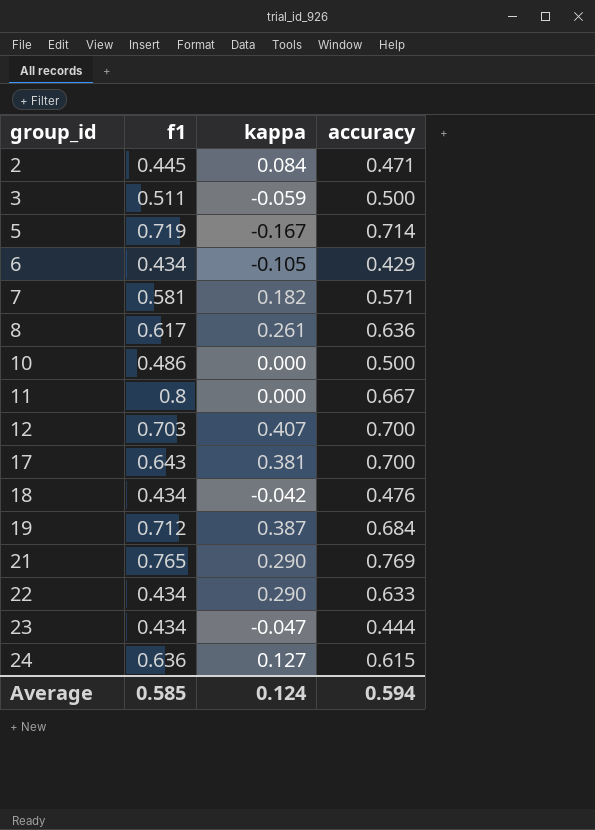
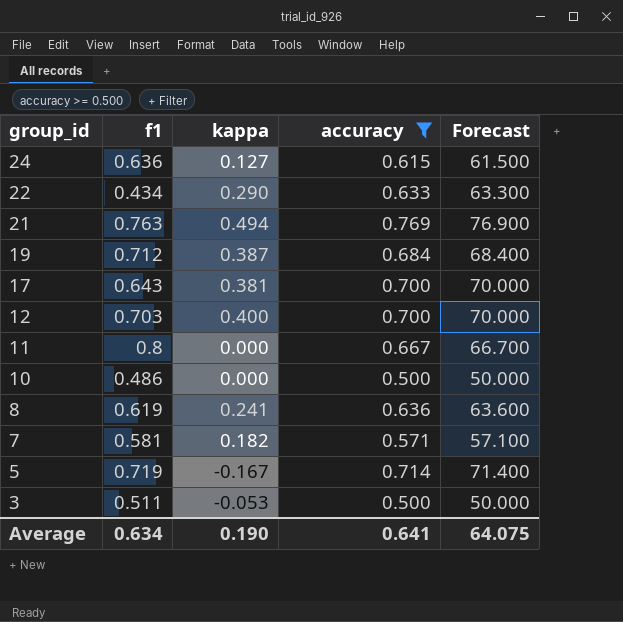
filter: none -> accuracy >= 0.500
row order: group_id ascending -> group_id descending
column Forecast | formula: none -> [accuracy] * 100
21 | f1: 0.765 -> 0.763
21 | kappa: 0.290 -> 0.494
12 | kappa: 0.407 -> 0.400
8 | f1: 0.617 -> 0.619
8 | kappa: 0.261 -> 0.241
3 | kappa: -0.059 -> -0.053
Average | f1: 0.585 -> 0.634
Average | kappa: 0.124 -> 0.190
Average | accuracy: 0.594 -> 0.641

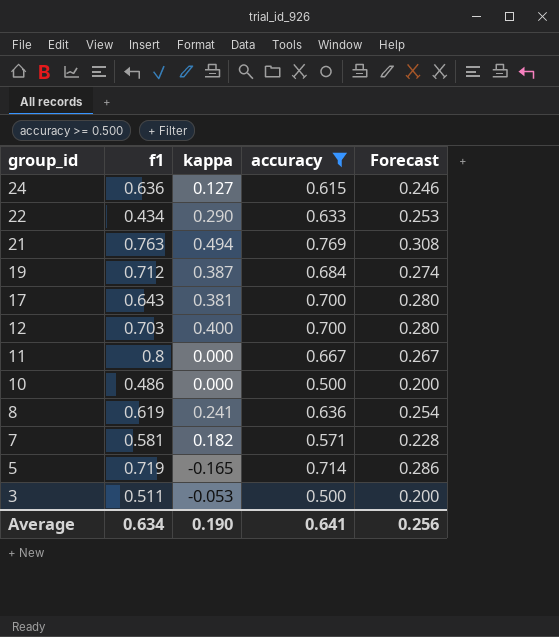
column Forecast | formula: [accuracy] * 100 -> [accuracy] * 0.4
5 | kappa: -0.167 -> -0.165
Average | Forecast: 64.075 -> 0.256

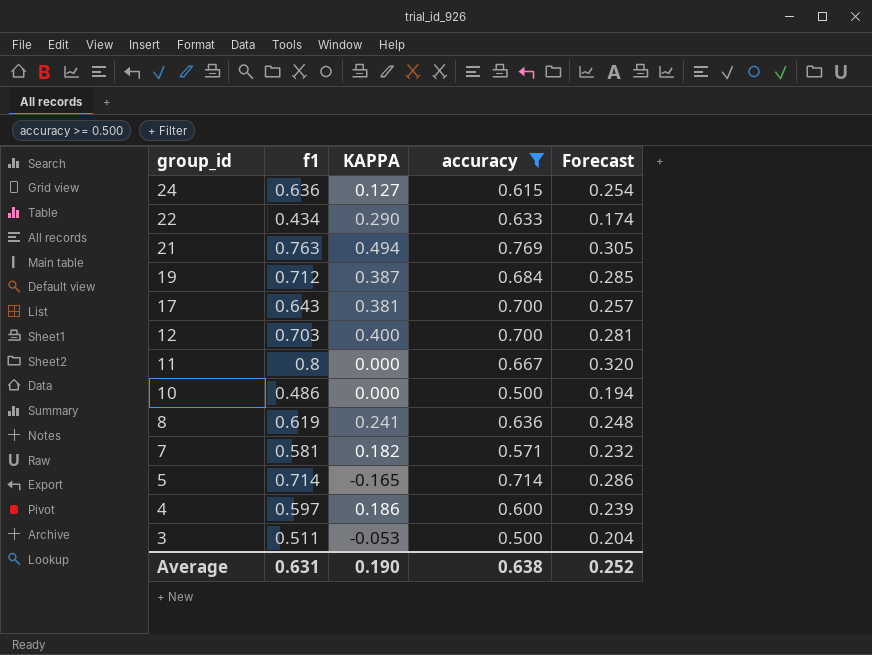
column name: kappa -> KAPPA
column Forecast | formula: [accuracy] * 0.4 -> [f1] * 0.4
5 | f1: 0.719 -> 0.714
row 4: none -> 0.597 | 0.186 | 0.600 | 0.239
Average | f1: 0.634 -> 0.631
Average | accuracy: 0.641 -> 0.638
Average | Forecast: 0.256 -> 0.252

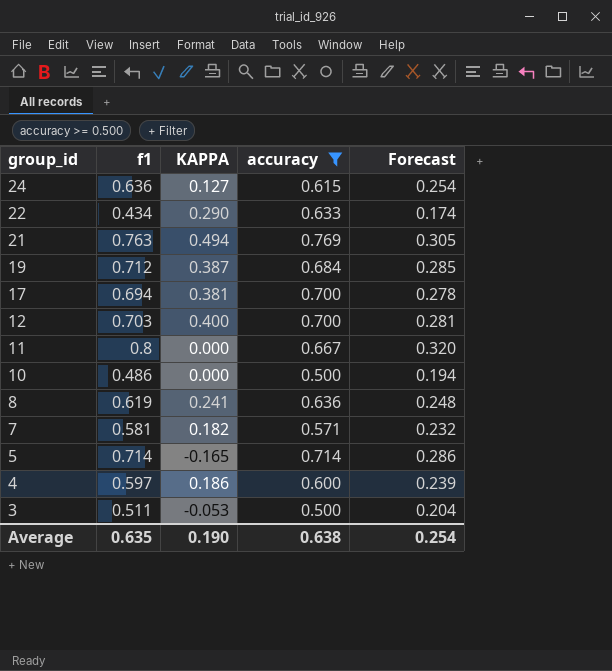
17 | f1: 0.643 -> 0.694
17 | Forecast: 0.257 -> 0.278
Average | f1: 0.631 -> 0.635
Average | Forecast: 0.252 -> 0.254

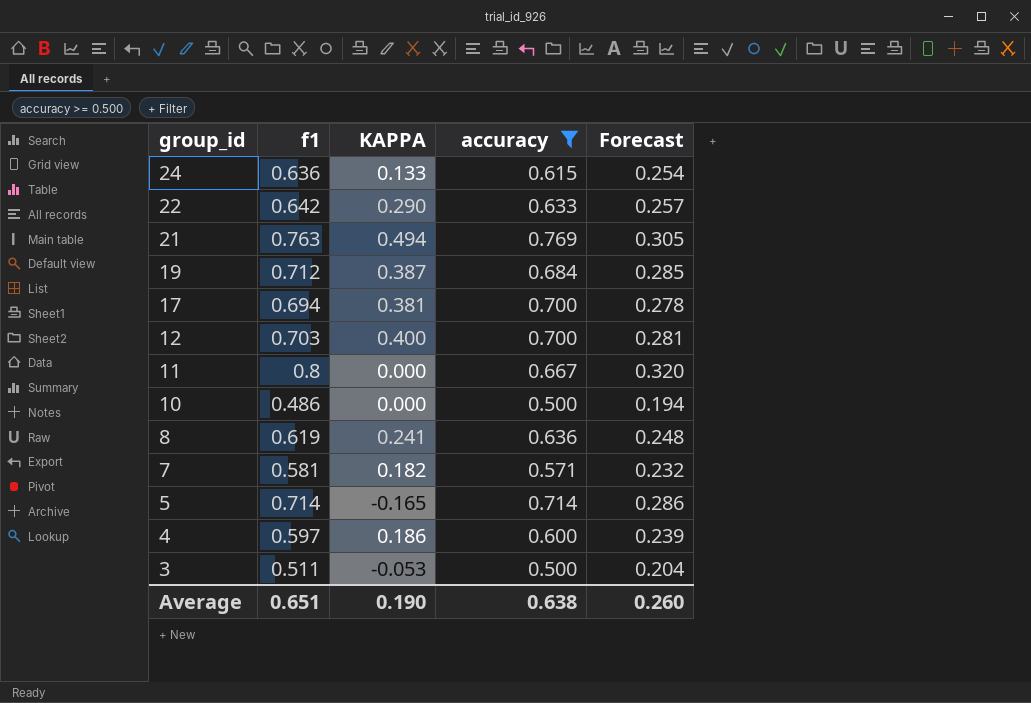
24 | KAPPA: 0.127 -> 0.133
22 | f1: 0.434 -> 0.642
22 | Forecast: 0.174 -> 0.257
Average | f1: 0.635 -> 0.651
Average | Forecast: 0.254 -> 0.260

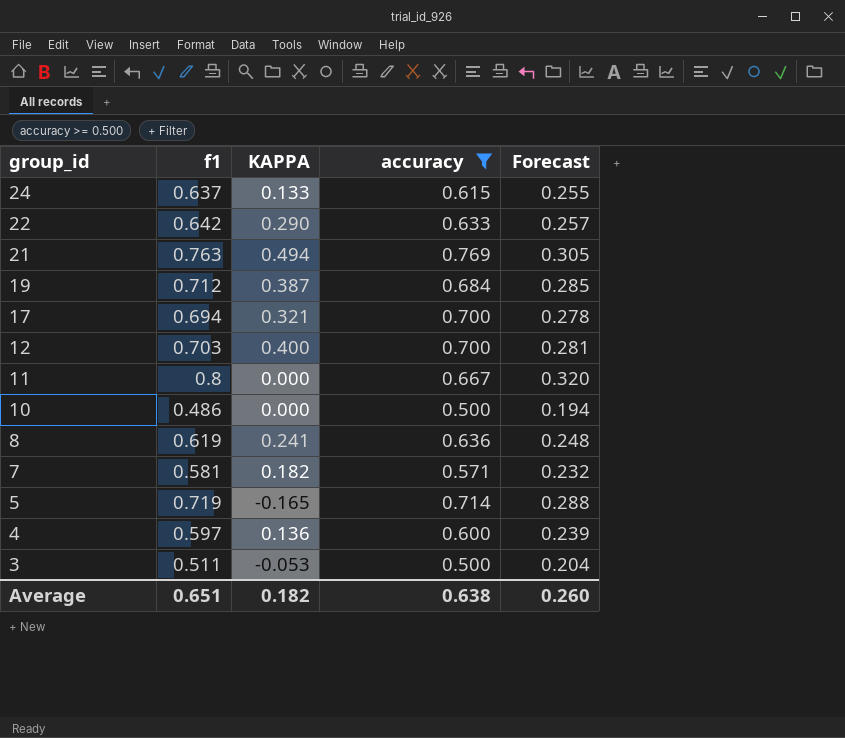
24 | f1: 0.636 -> 0.637
24 | Forecast: 0.254 -> 0.255
17 | KAPPA: 0.381 -> 0.321
5 | f1: 0.714 -> 0.719
5 | Forecast: 0.286 -> 0.288
4 | KAPPA: 0.186 -> 0.136
Average | KAPPA: 0.190 -> 0.182

